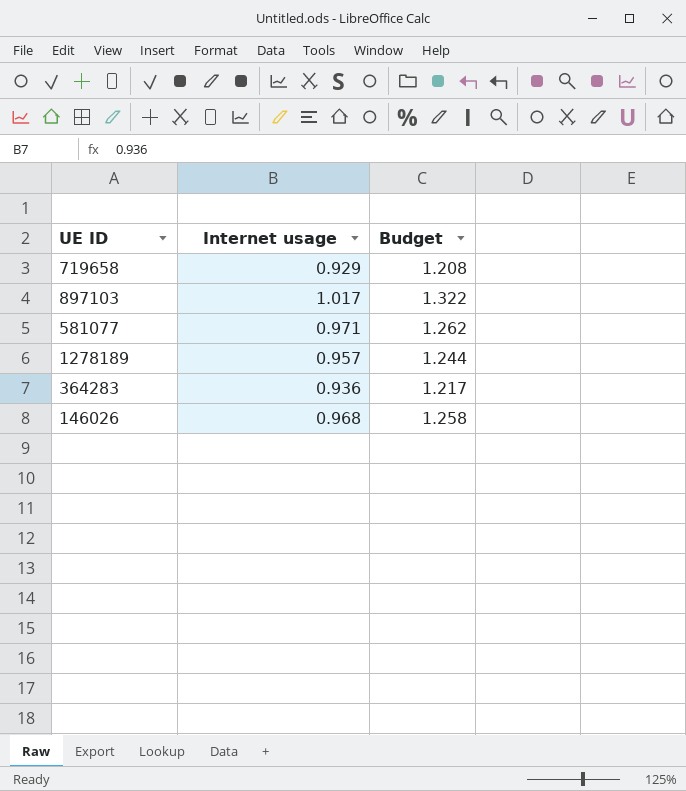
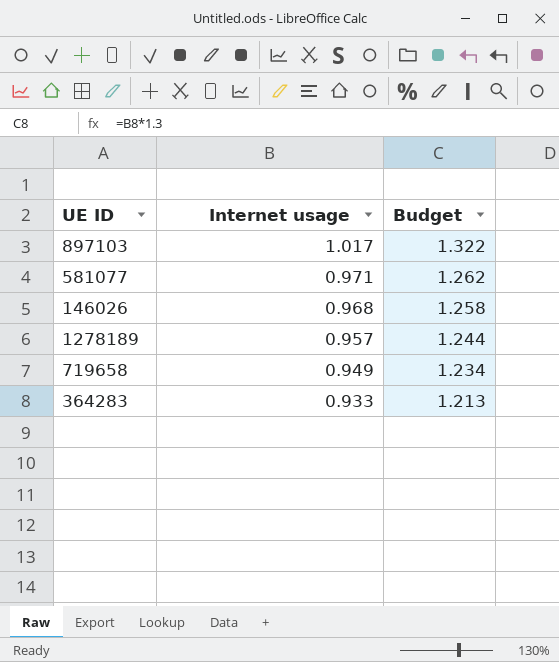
row order: none -> Internet usage descending
719658 | Internet usage: 0.929 -> 0.949
719658 | Budget: 1.208 -> 1.234
364283 | Internet usage: 0.936 -> 0.933
364283 | Budget: 1.217 -> 1.213

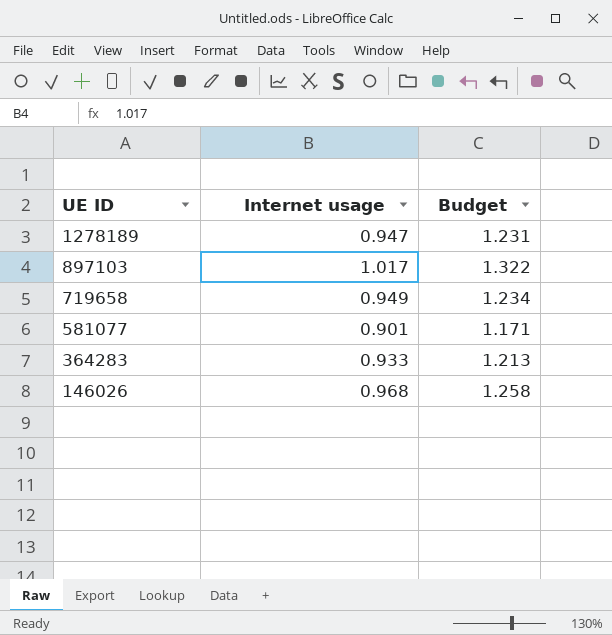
row order: Internet usage descending -> UE ID descending
1278189 | Internet usage: 0.957 -> 0.947
1278189 | Budget: 1.244 -> 1.231
581077 | Internet usage: 0.971 -> 0.901
581077 | Budget: 1.262 -> 1.171

